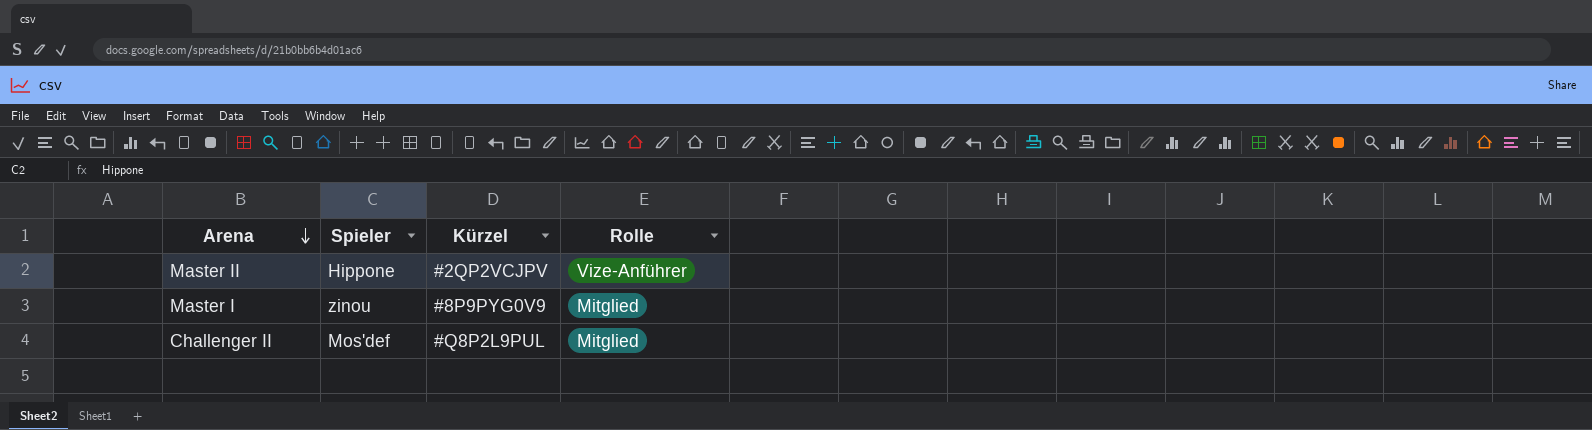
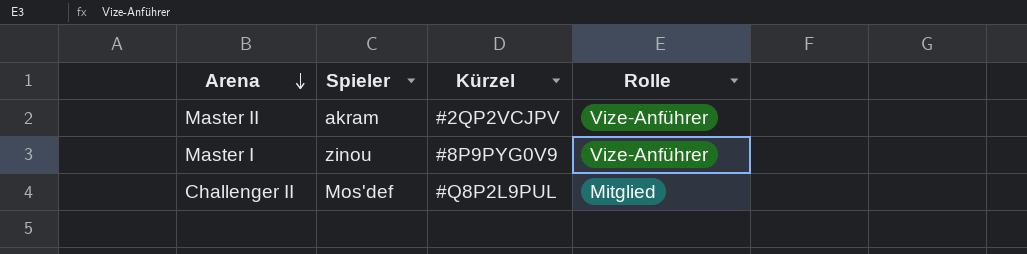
Master II | Spieler: Hippone -> akram
Master I | Rolle: Mitglied -> Vize-Anführer

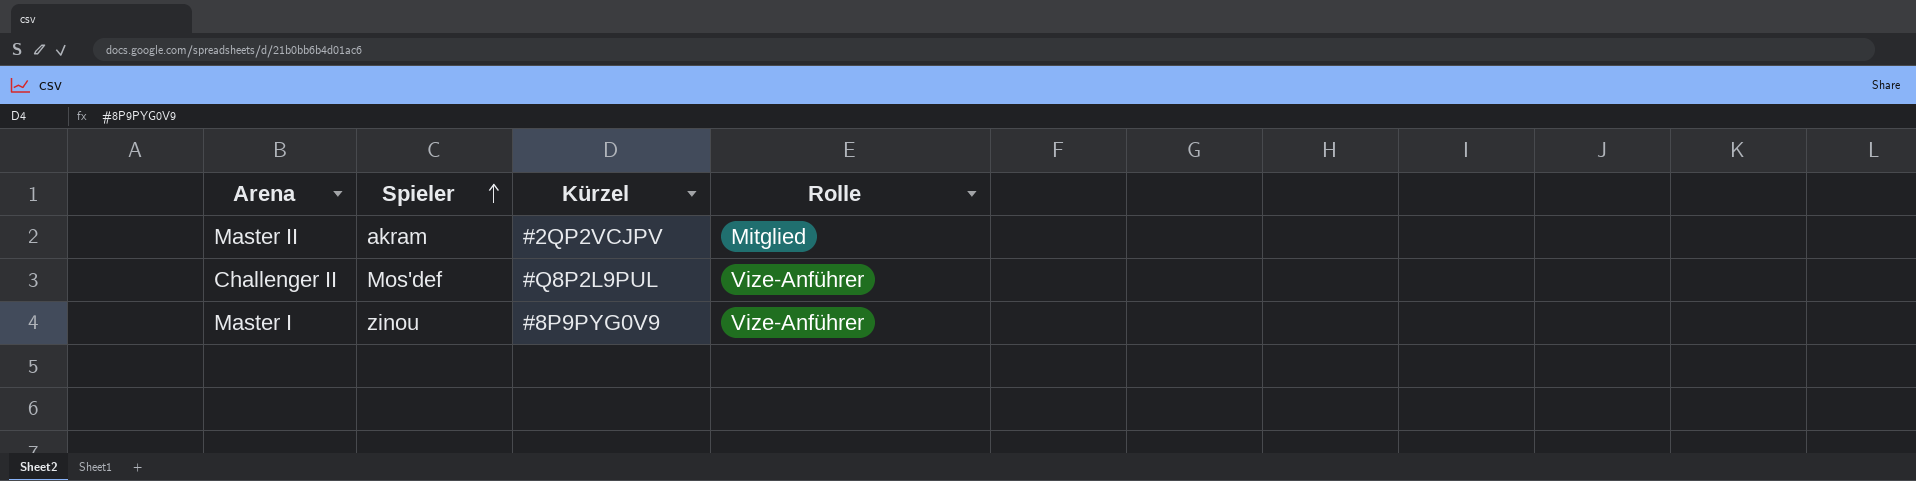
row order: Arena descending -> Spieler ascending
Master II | Rolle: Vize-Anführer -> Mitglied
Challenger II | Rolle: Mitglied -> Vize-Anführer

